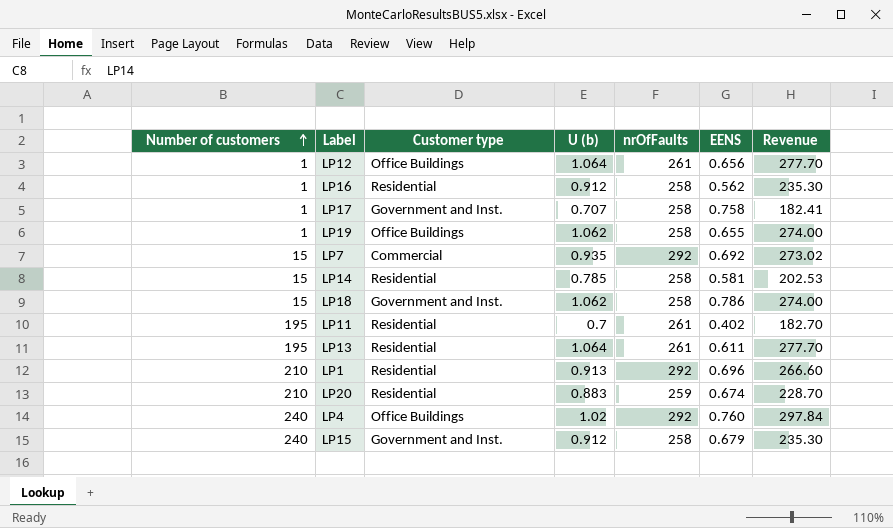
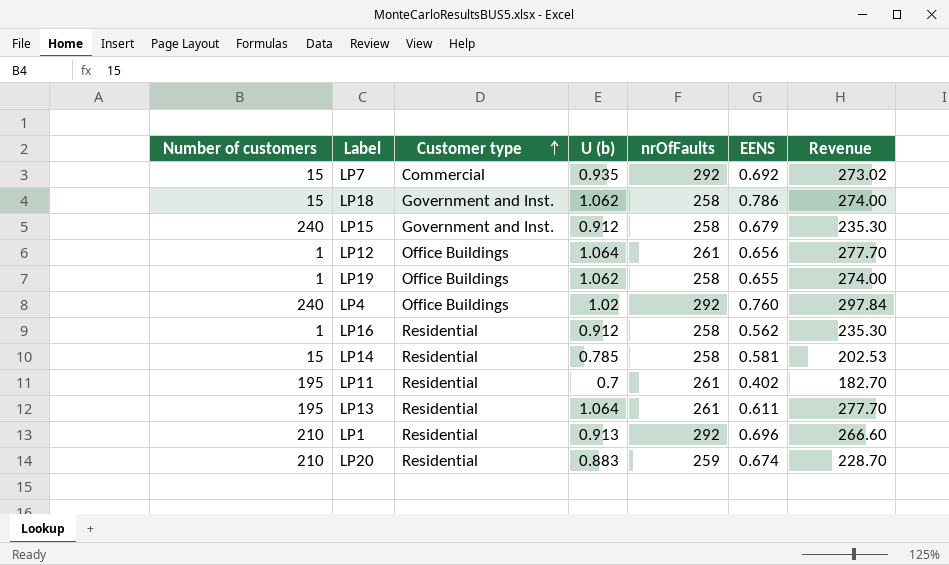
row order: Number of customers ascending -> Customer type ascending
row LP17: 1 | Government and Inst. | 0.707 | 258 | 0.758 | 182.41 -> none

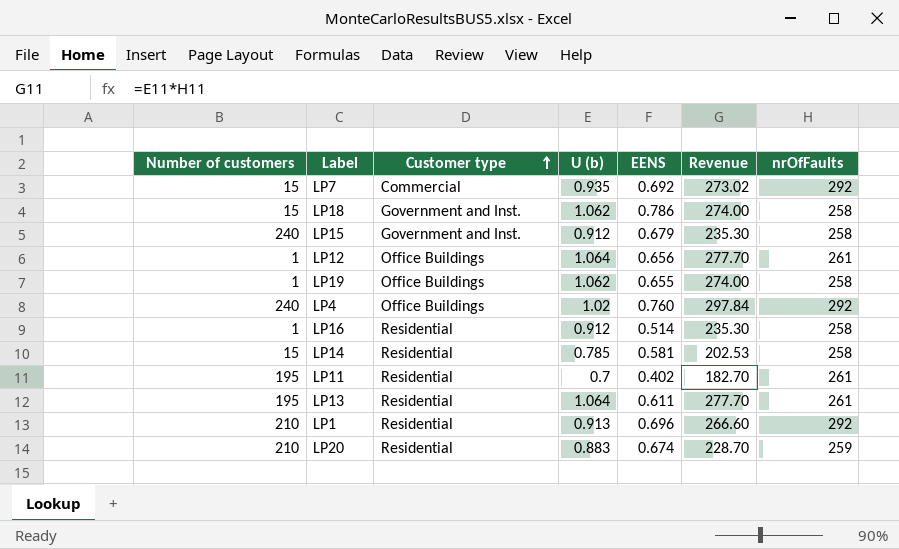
column nrOfFaults | position: 5 -> 7
LP16 | EENS: 0.562 -> 0.514

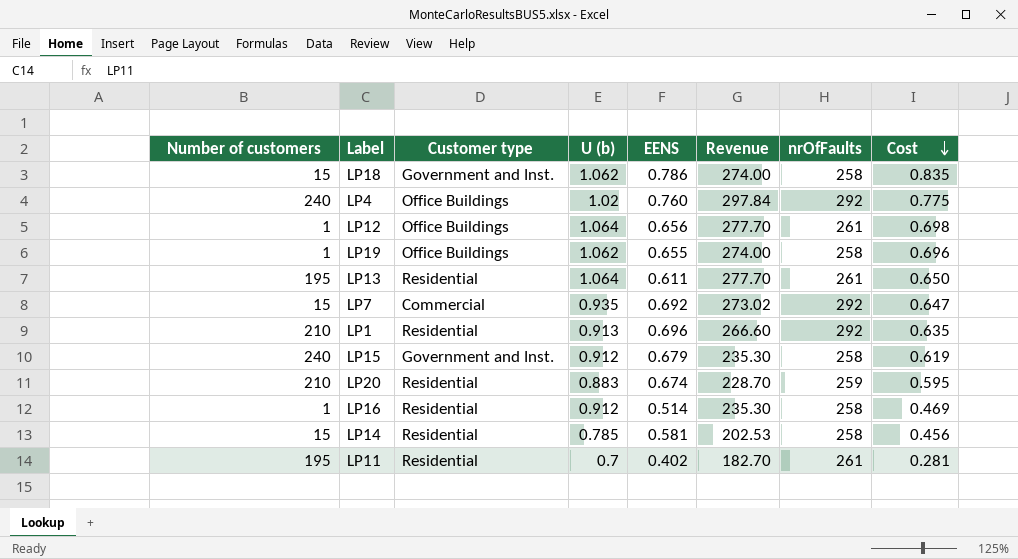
row order: Customer type ascending -> Cost descending
column Cost | formula: none -> [U (b)] * [EENS]

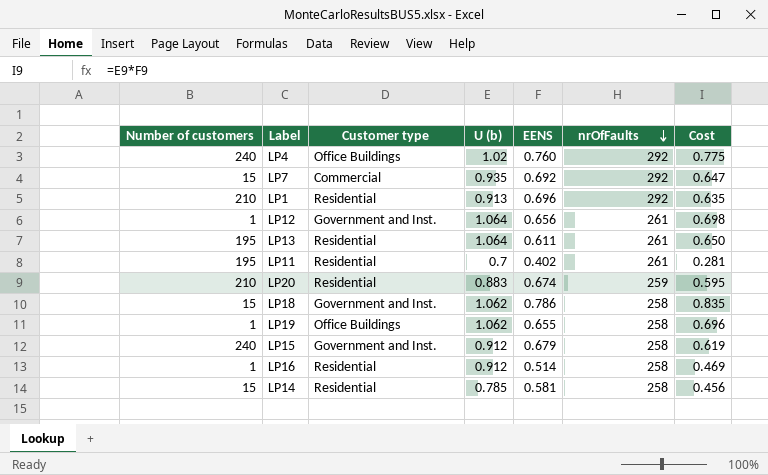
row order: Cost descending -> nrOfFaults descending
column Revenue | formula: [U (b)] * [nrOfFaults] -> none
LP12 | Customer type: Office Buildings -> Government and Inst.

